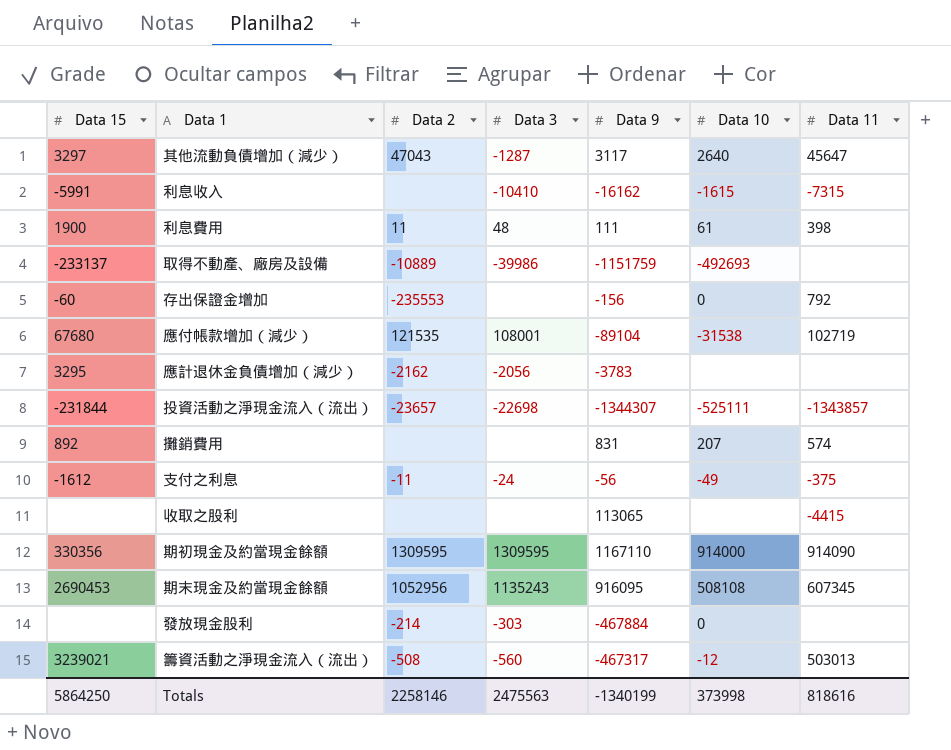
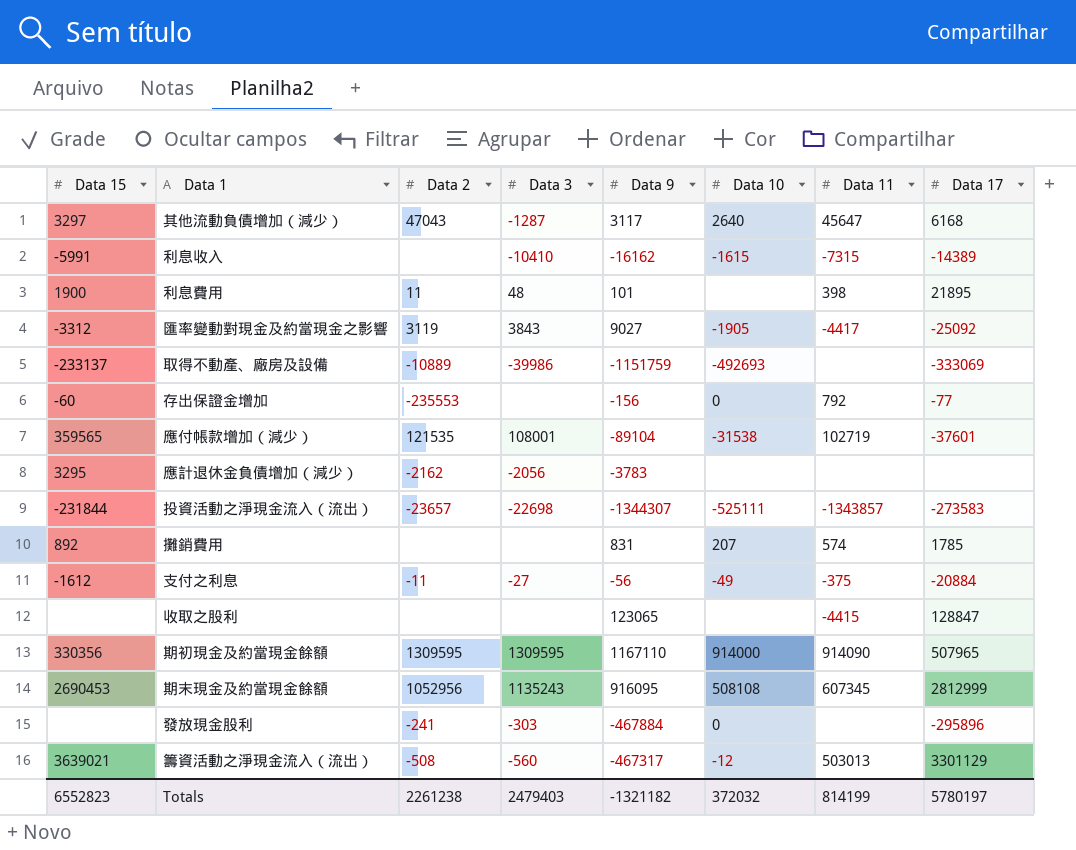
column Data 17 | position: none -> 8
利息費用 | Data 9: 111 -> 101
利息費用 | Data 10: 61 -> none
row 匯率變動對現金及約當現金之影響: none -> -3312 | 3119 | 3843 | 9027 | -1905 | -4417 | -25092
應付帳款增加（減少） | Data 15: 67680 -> 359565
支付之利息 | Data 3: -24 -> -27
收取之股利 | Data 9: 113065 -> 123065
發放現金股利 | Data 2: -214 -> -241
籌資活動之淨現金流入（流出） | Data 15: 3239021 -> 3639021
Totals | Data 15: 5864250 -> 6552823
Totals | Data 2: 2258146 -> 2261238
Totals | Data 3: 2475563 -> 2479403
Totals | Data 9: -1340199 -> -1321182
Totals | Data 10: 373998 -> 372032
Totals | Data 11: 818616 -> 814199

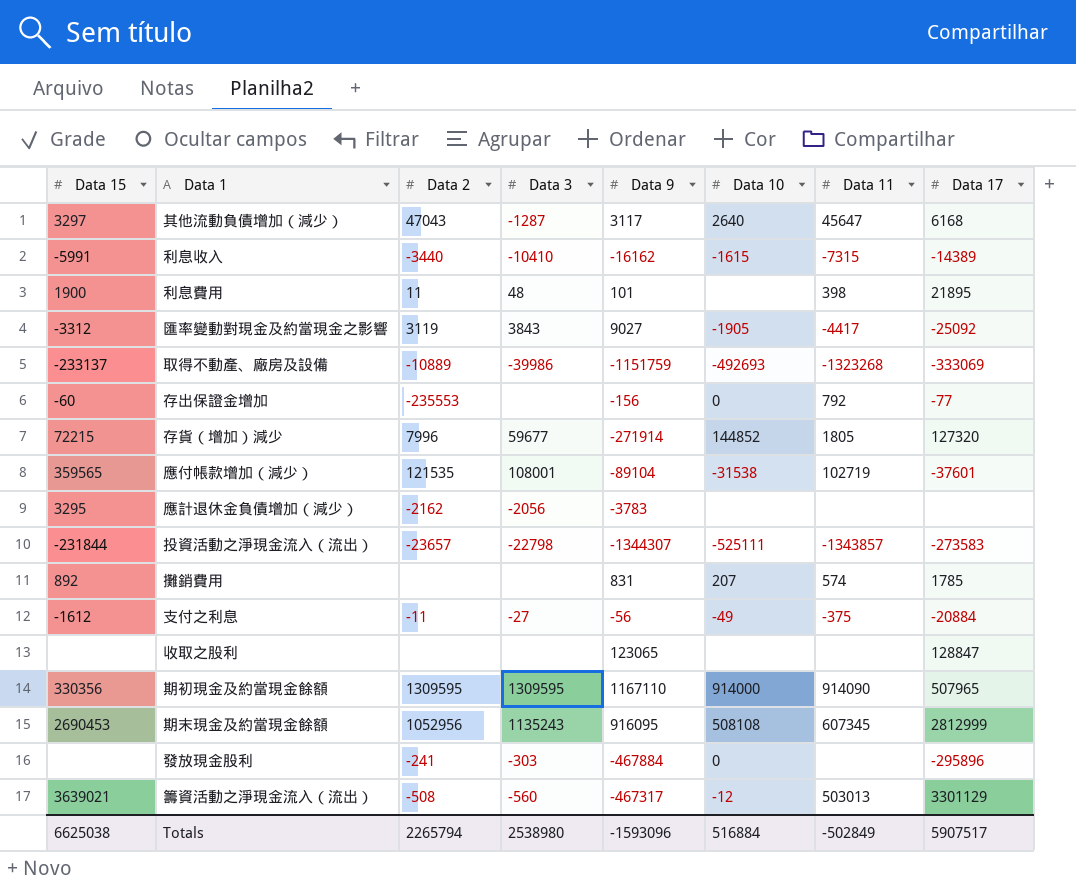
利息收入 | Data 2: none -> -3440
取得不動產、廠房及設備 | Data 11: none -> -1323268
row 存貨（增加）減少: none -> 72215 | 7996 | 59677 | -271914 | 144852 | 1805 | 127320
投資活動之淨現金流入（流出） | Data 3: -22698 -> -22798
收取之股利 | Data 11: -4415 -> none
Totals | Data 15: 6552823 -> 6625038
Totals | Data 2: 2261238 -> 2265794
Totals | Data 3: 2479403 -> 2538980
Totals | Data 9: -1321182 -> -1593096
Totals | Data 10: 372032 -> 516884
Totals | Data 11: 814199 -> -502849
Totals | Data 17: 5780197 -> 5907517

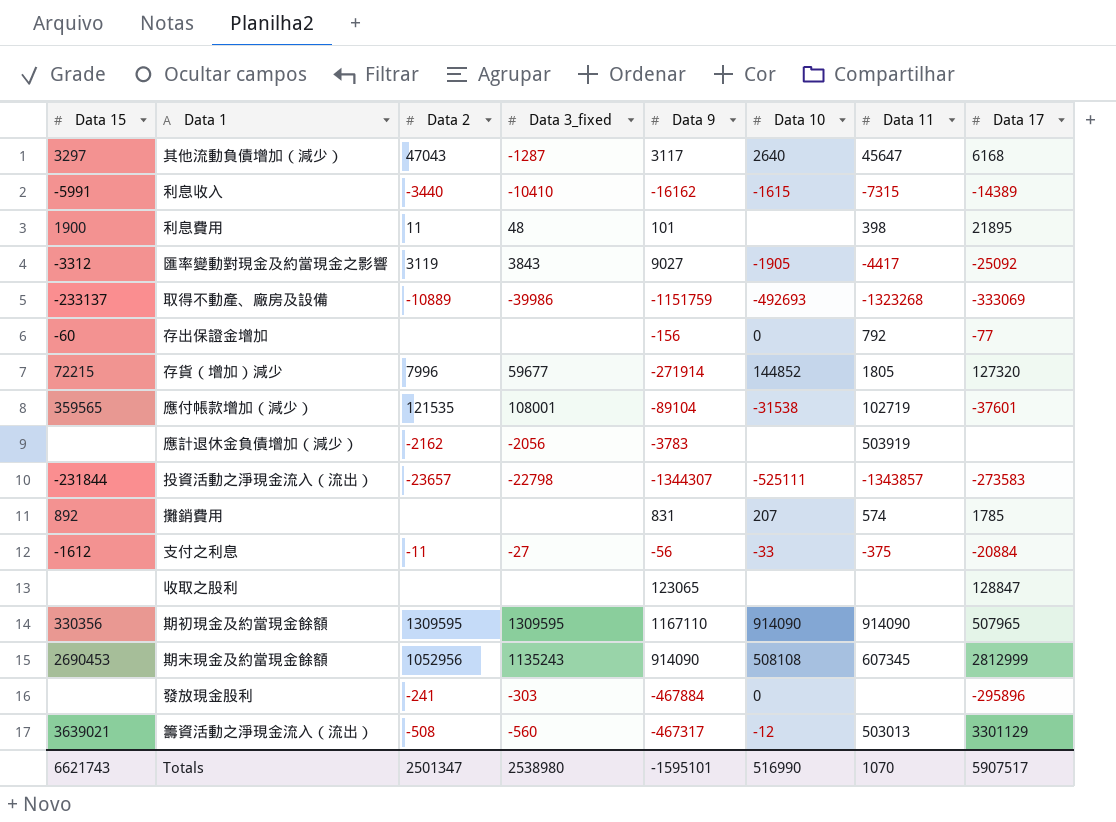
column name: Data 3 -> Data 3_fixed
存出保證金增加 | Data 2: -235553 -> none
應計退休金負債增加（減少） | Data 15: 3295 -> none
應計退休金負債增加（減少） | Data 11: none -> 503919
支付之利息 | Data 10: -49 -> -33
期初現金及約當現金餘額 | Data 10: 914000 -> 914090
期末現金及約當現金餘額 | Data 9: 916095 -> 914090
Totals | Data 15: 6625038 -> 6621743
Totals | Data 2: 2265794 -> 2501347
Totals | Data 9: -1593096 -> -1595101
Totals | Data 10: 516884 -> 516990
Totals | Data 11: -502849 -> 1070

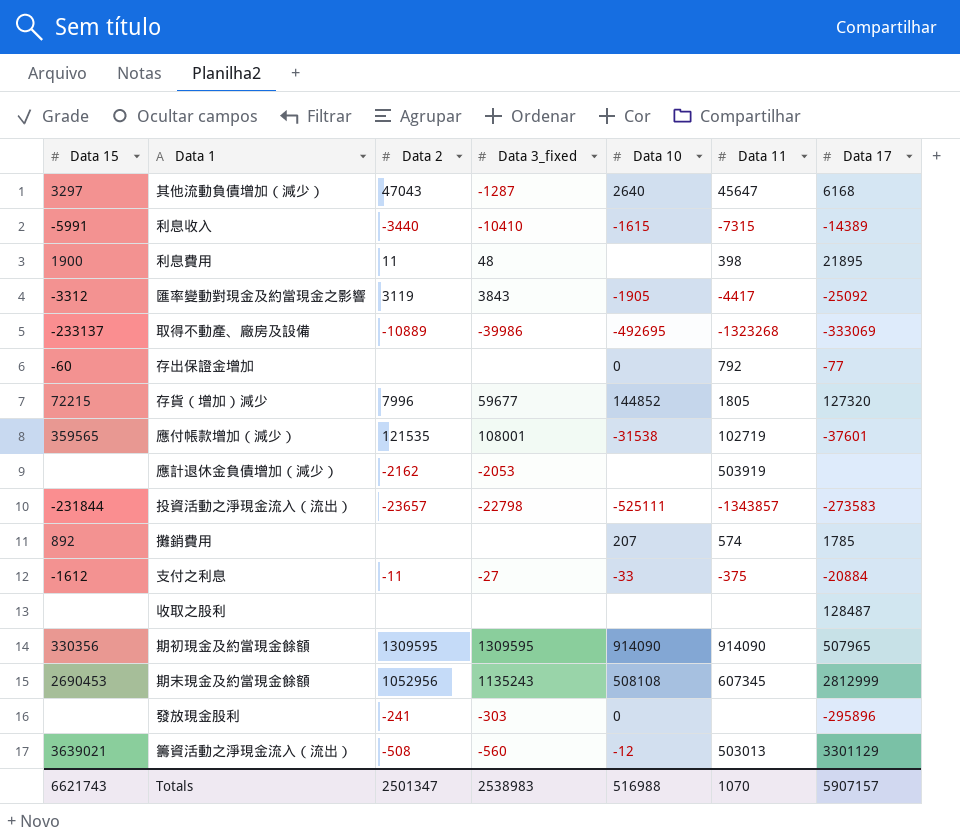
column Data 9 | position: 5 -> none
取得不動產、廠房及設備 | Data 10: -492693 -> -492695
應計退休金負債增加（減少） | Data 3_fixed: -2056 -> -2053
收取之股利 | Data 17: 128847 -> 128487
Totals | Data 3_fixed: 2538980 -> 2538983
Totals | Data 10: 516990 -> 516988
Totals | Data 17: 5907517 -> 5907157

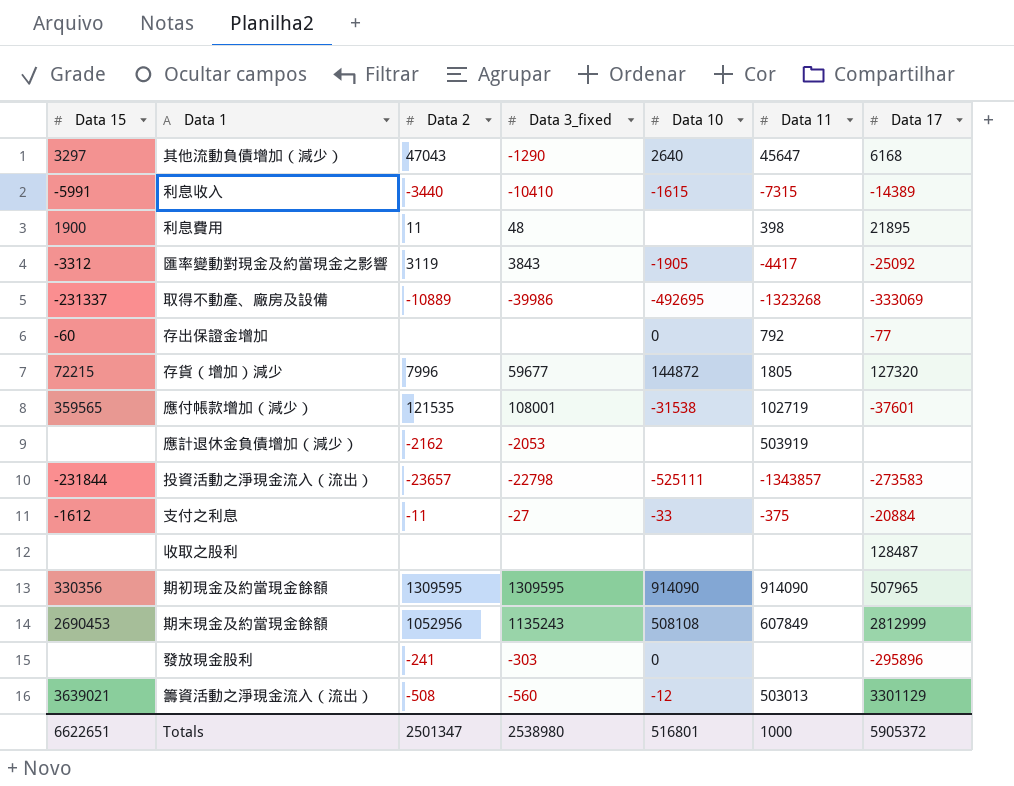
row 攤銷費用: 892 | none | none | 207 | 574 | 1785 -> none
其他流動負債增加（減少） | Data 3_fixed: -1287 -> -1290
取得不動產、廠房及設備 | Data 15: -233137 -> -231337
存貨（增加）減少 | Data 10: 144852 -> 144872
期末現金及約當現金餘額 | Data 11: 607345 -> 607849
Totals | Data 15: 6621743 -> 6622651
Totals | Data 3_fixed: 2538983 -> 2538980
Totals | Data 10: 516988 -> 516801
Totals | Data 11: 1070 -> 1000
Totals | Data 17: 5907157 -> 5905372

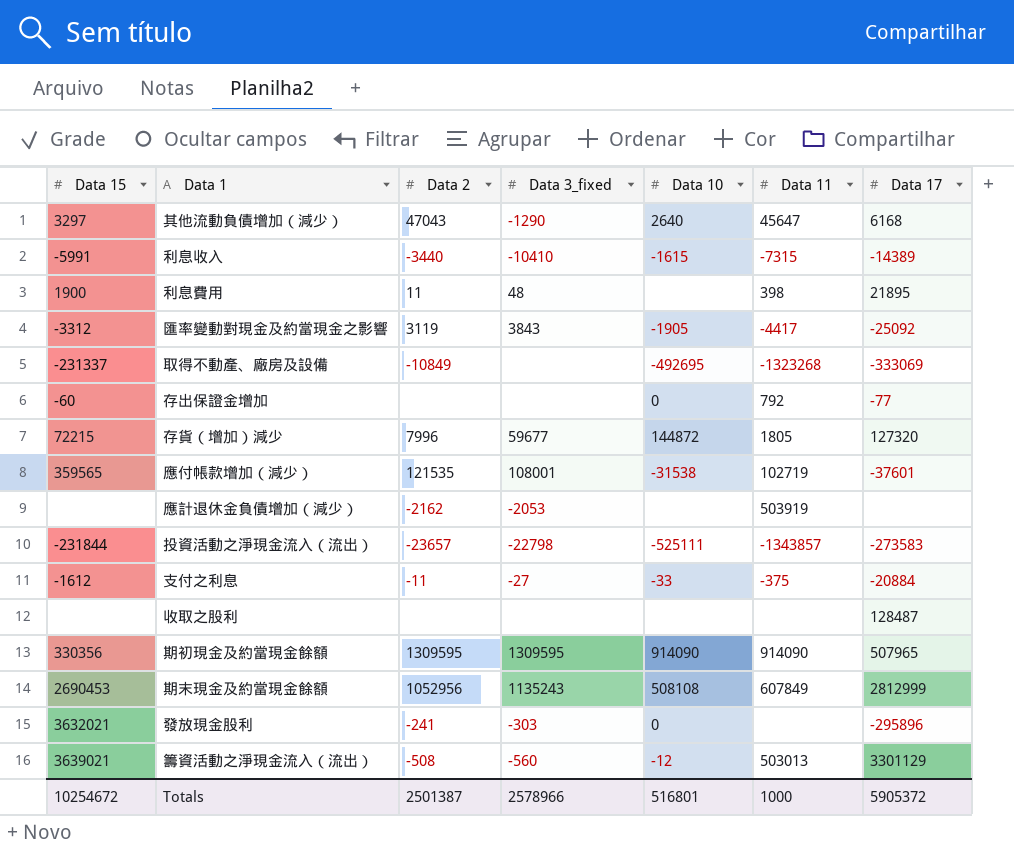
取得不動產、廠房及設備 | Data 2: -10889 -> -10849
取得不動產、廠房及設備 | Data 3_fixed: -39986 -> none
發放現金股利 | Data 15: none -> 3632021
Totals | Data 15: 6622651 -> 10254672
Totals | Data 2: 2501347 -> 2501387
Totals | Data 3_fixed: 2538980 -> 2578966

